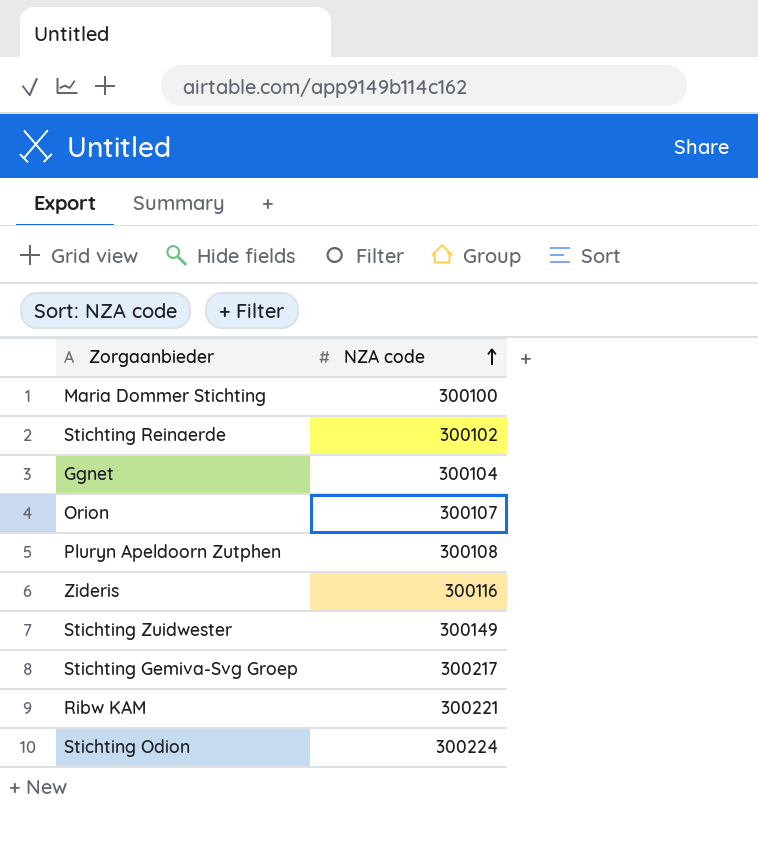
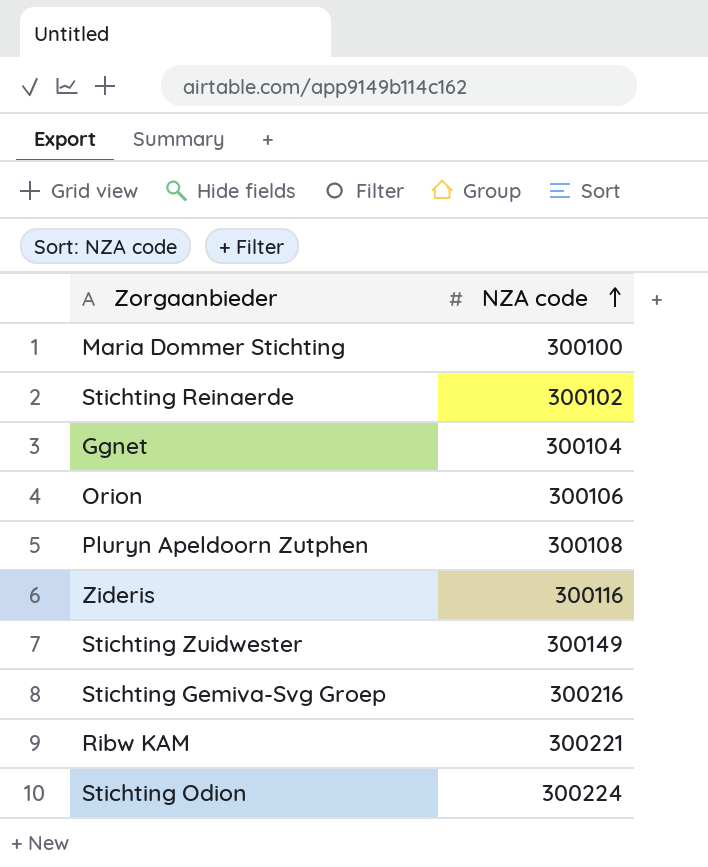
Orion | NZA code: 300107 -> 300106
Stichting Gemiva-Svg Groep | NZA code: 300217 -> 300216

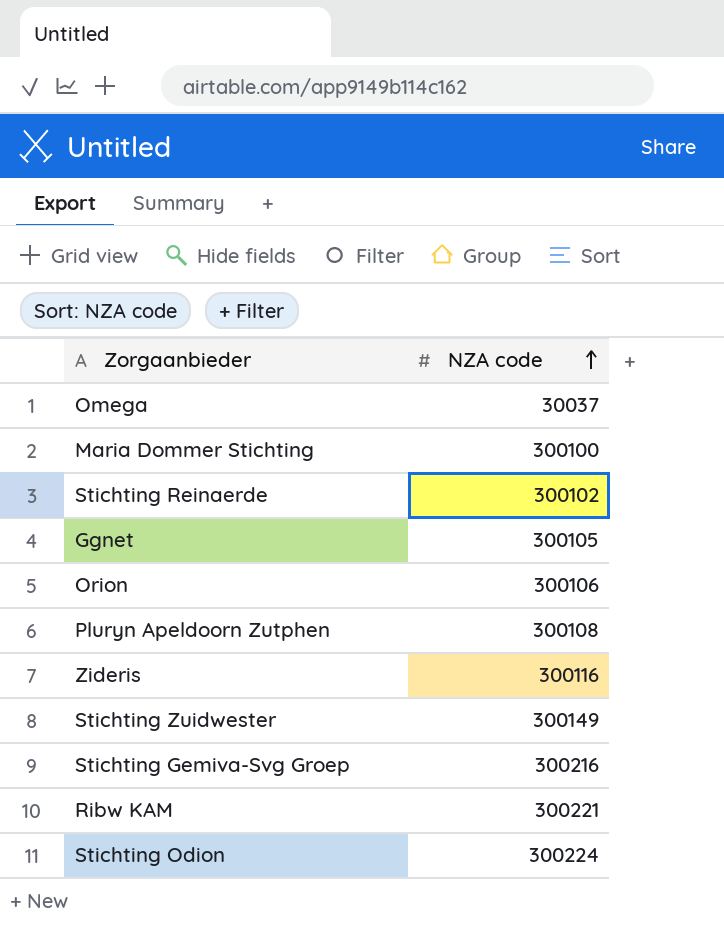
row Omega: none -> 30037
Ggnet | NZA code: 300104 -> 300105

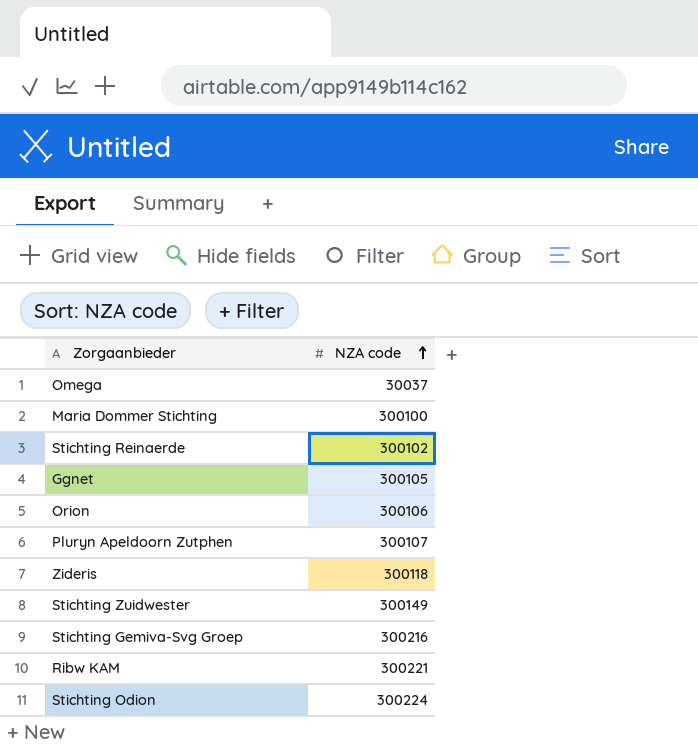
Pluryn Apeldoorn Zutphen | NZA code: 300108 -> 300107
Zideris | NZA code: 300116 -> 300118

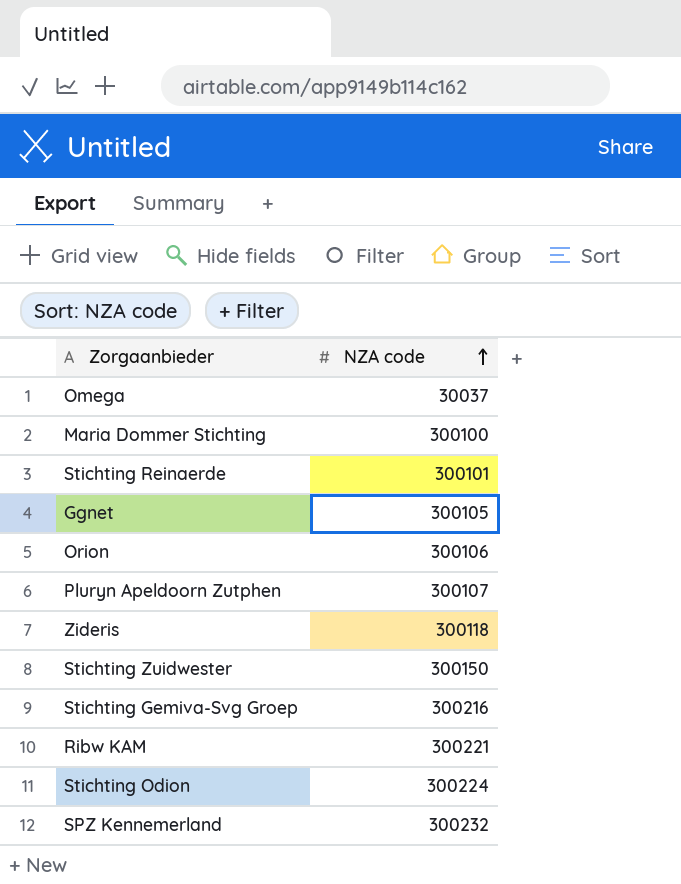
Stichting Reinaerde | NZA code: 300102 -> 300101
Stichting Zuidwester | NZA code: 300149 -> 300150
row SPZ Kennemerland: none -> 300232

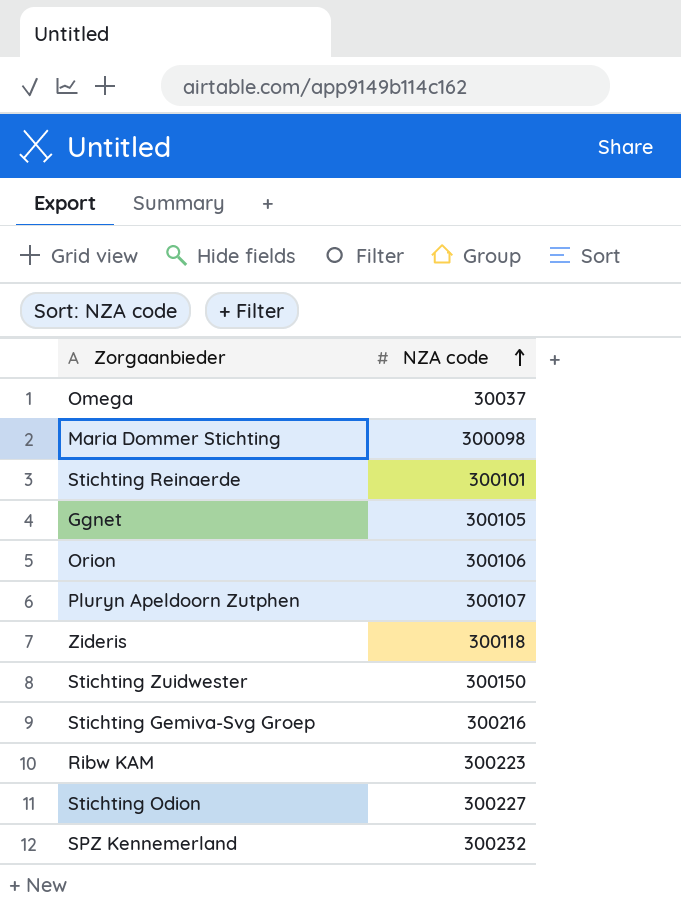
Maria Dommer Stichting | NZA code: 300100 -> 300098
Ribw KAM | NZA code: 300221 -> 300223
Stichting Odion | NZA code: 300224 -> 300227

